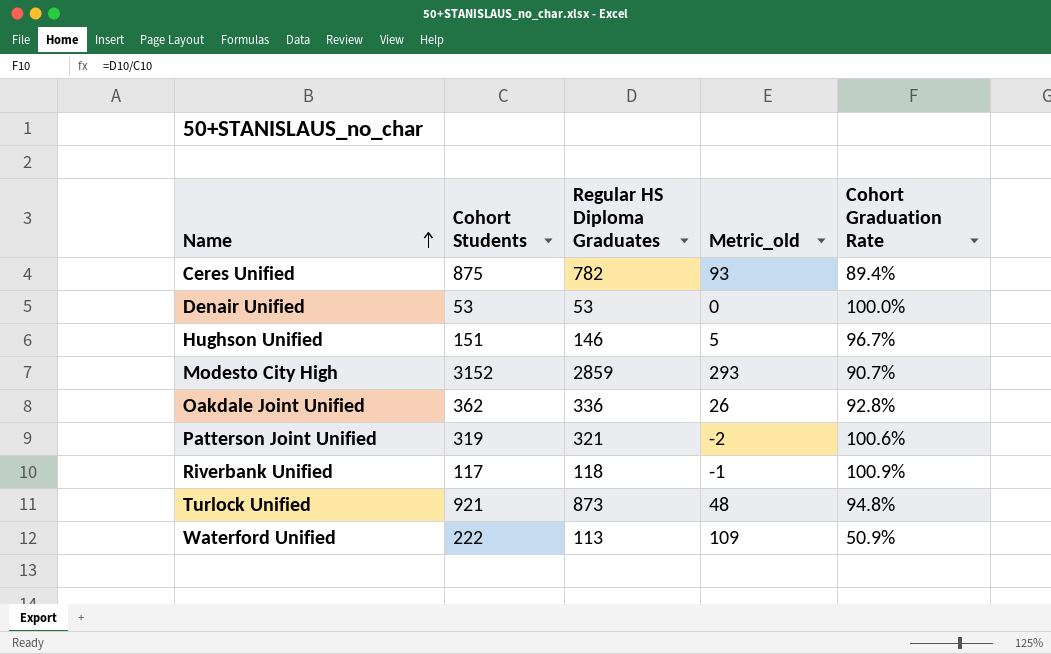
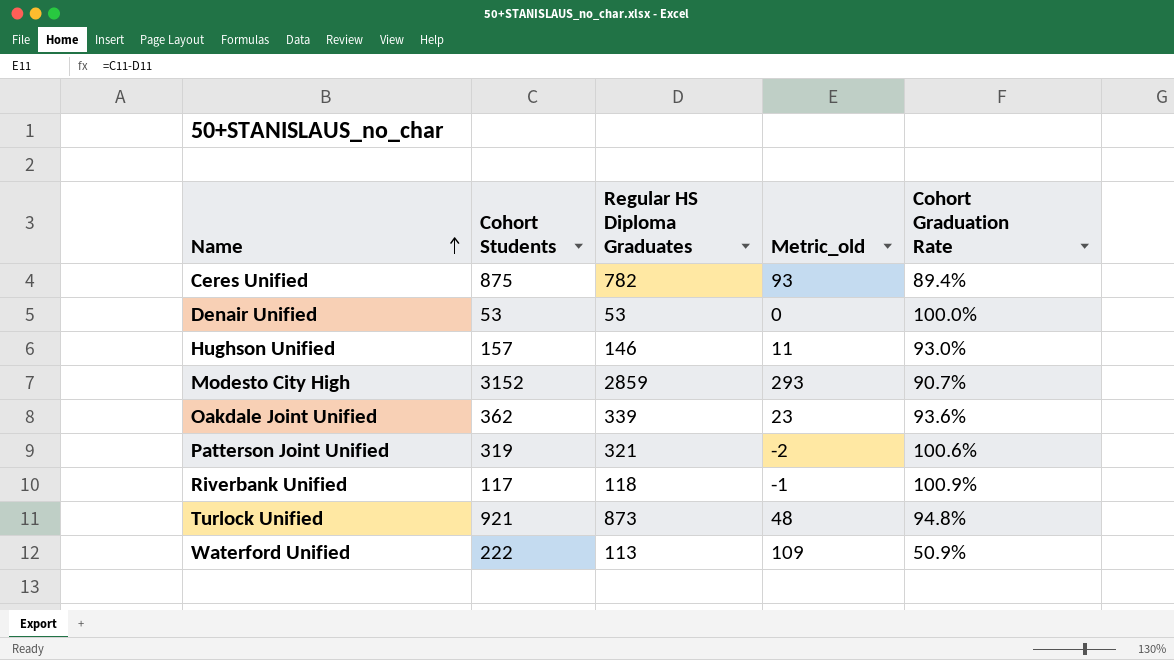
Hughson Unified | Cohort Students: 151 -> 157
Hughson Unified | Metric_old: 5 -> 11
Hughson Unified | Cohort Graduation Rate: 96.7% -> 93.0%
Oakdale Joint Unified | Regular HS Diploma Graduates: 336 -> 339
Oakdale Joint Unified | Metric_old: 26 -> 23
Oakdale Joint Unified | Cohort Graduation Rate: 92.8% -> 93.6%

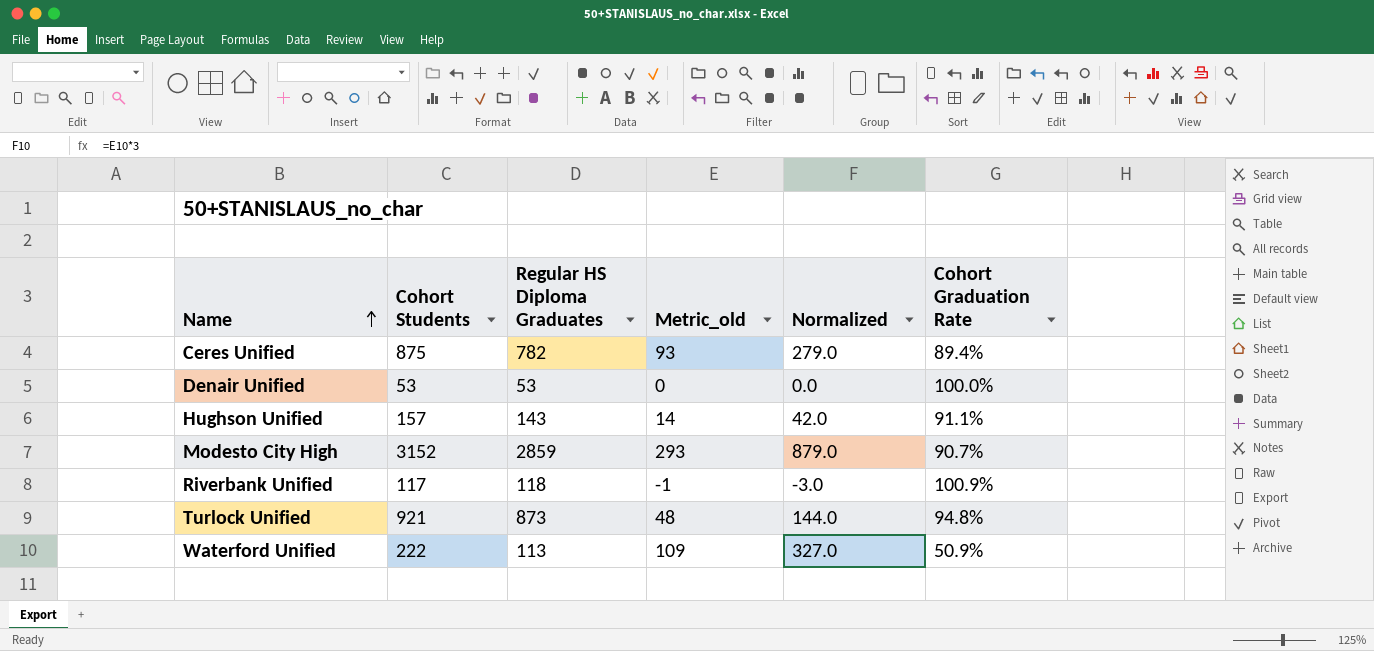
column Normalized | formula: none -> [Metric_old] * 3
row Oakdale Joint Unified: 362 | 339 | 23 | 93.6% -> none
row Patterson Joint Unified: 319 | 321 | -2 | 100.6% -> none
Hughson Unified | Regular HS Diploma Graduates: 146 -> 143
Hughson Unified | Metric_old: 11 -> 14
Hughson Unified | Cohort Graduation Rate: 93.0% -> 91.1%

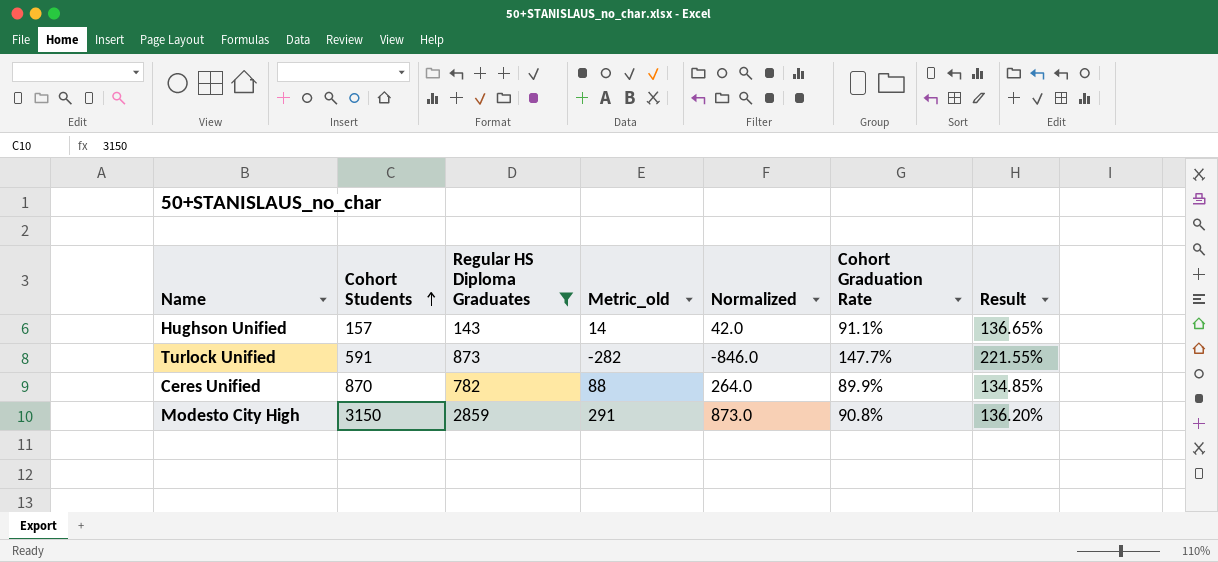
filter: none -> Regular HS Diploma Graduates >= 143
row order: Name ascending -> Cohort Students ascending
column Result | formula: none -> [Cohort Graduation Rate] * 1.5
Turlock Unified | Cohort Students: 921 -> 591
Turlock Unified | Metric_old: 48 -> -282
Turlock Unified | Normalized: 144.0 -> -846.0
Turlock Unified | Cohort Graduation Rate: 94.8% -> 147.7%
Ceres Unified | Cohort Students: 875 -> 870
Ceres Unified | Metric_old: 93 -> 88
Ceres Unified | Normalized: 279.0 -> 264.0
Ceres Unified | Cohort Graduation Rate: 89.4% -> 89.9%
Modesto City High | Cohort Students: 3152 -> 3150
Modesto City High | Metric_old: 293 -> 291
Modesto City High | Normalized: 879.0 -> 873.0
Modesto City High | Cohort Graduation Rate: 90.7% -> 90.8%

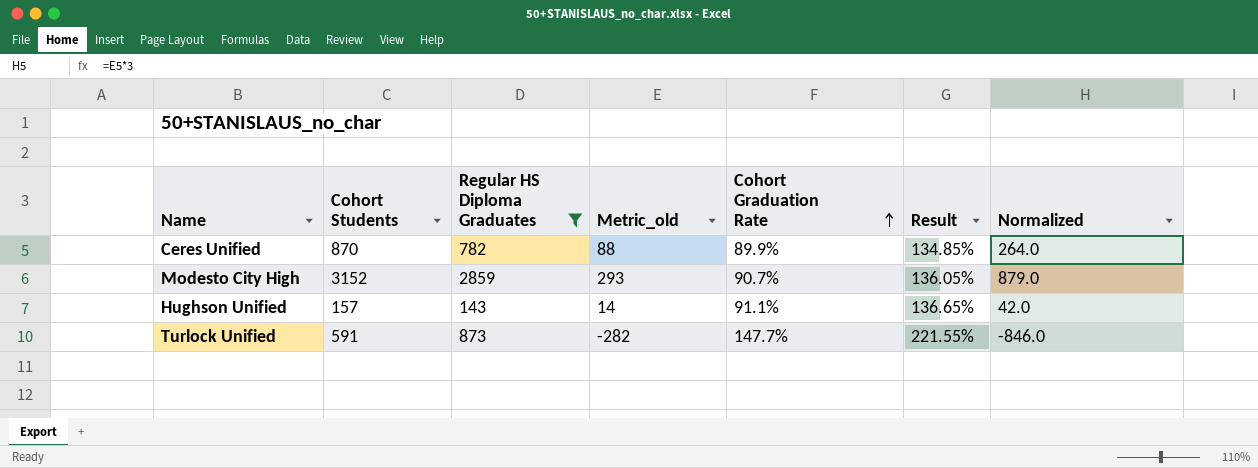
row order: Cohort Students ascending -> Cohort Graduation Rate ascending
column Normalized | position: 5 -> 7
Modesto City High | Cohort Students: 3150 -> 3152
Modesto City High | Metric_old: 291 -> 293
Modesto City High | Cohort Graduation Rate: 90.8% -> 90.7%
Modesto City High | Result: 136.20% -> 136.05%
Modesto City High | Normalized: 873.0 -> 879.0

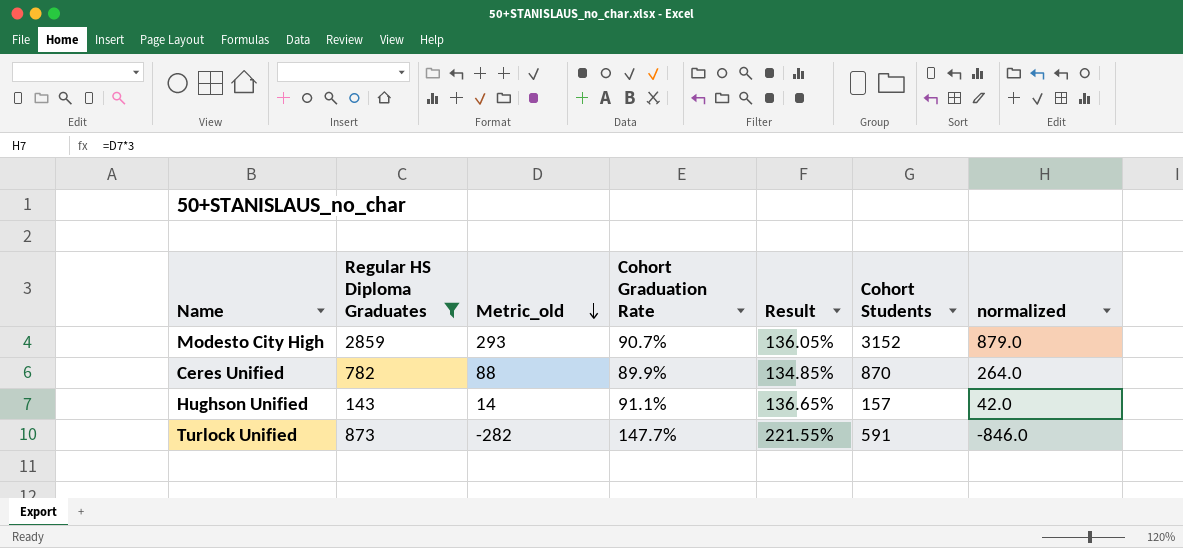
row order: Cohort Graduation Rate ascending -> Metric_old descending
column Cohort Students | position: 2 -> 6
column name: Normalized -> normalized

